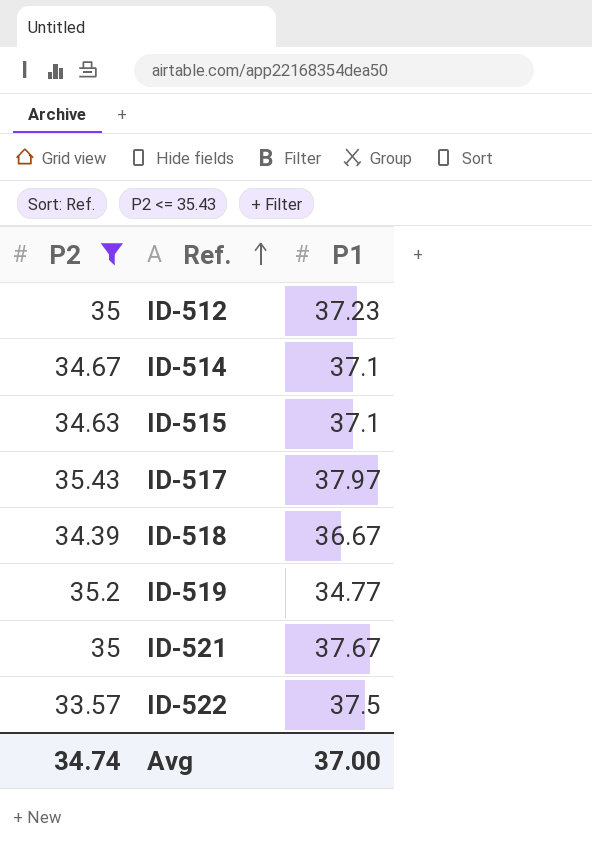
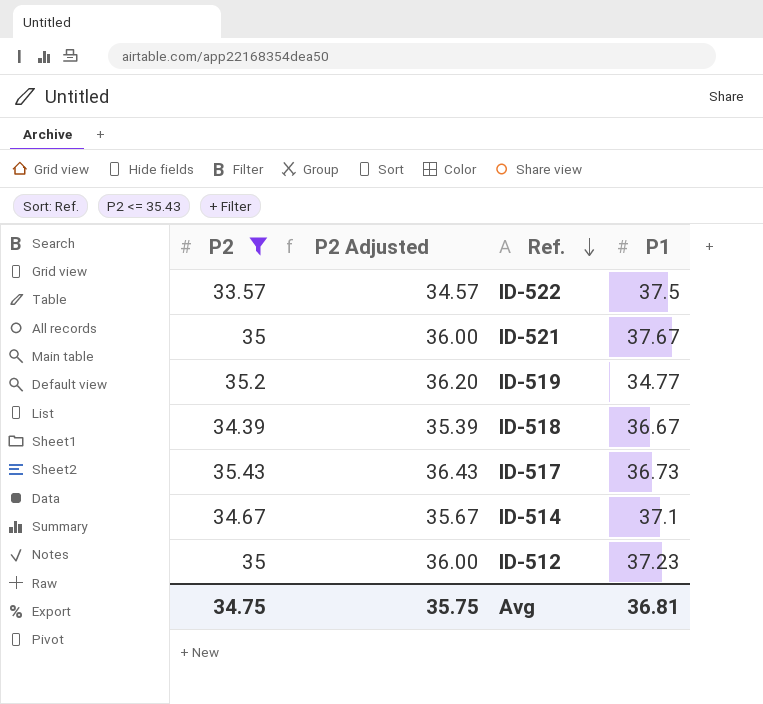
row order: Ref. ascending -> Ref. descending
column P2 Adjusted | formula: none -> [P2] + 1
row ID-515: 34.63 | 37.1 -> none
ID-517 | P1: 37.97 -> 36.73
Avg | P2: 34.74 -> 34.75
Avg | P1: 37.00 -> 36.81

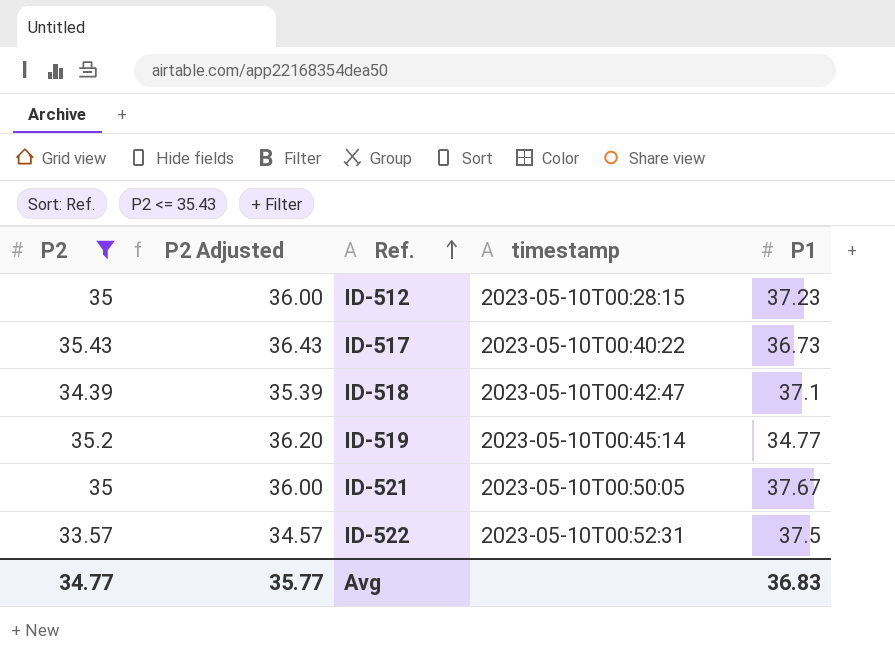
row order: Ref. descending -> Ref. ascending
column timestamp | position: none -> 4
row ID-514: 34.67 | 35.67 | 37.1 -> none
ID-518 | P1: 36.67 -> 37.1
Avg | P2: 34.75 -> 34.77
Avg | P2 Adjusted: 35.75 -> 35.77
Avg | P1: 36.81 -> 36.83

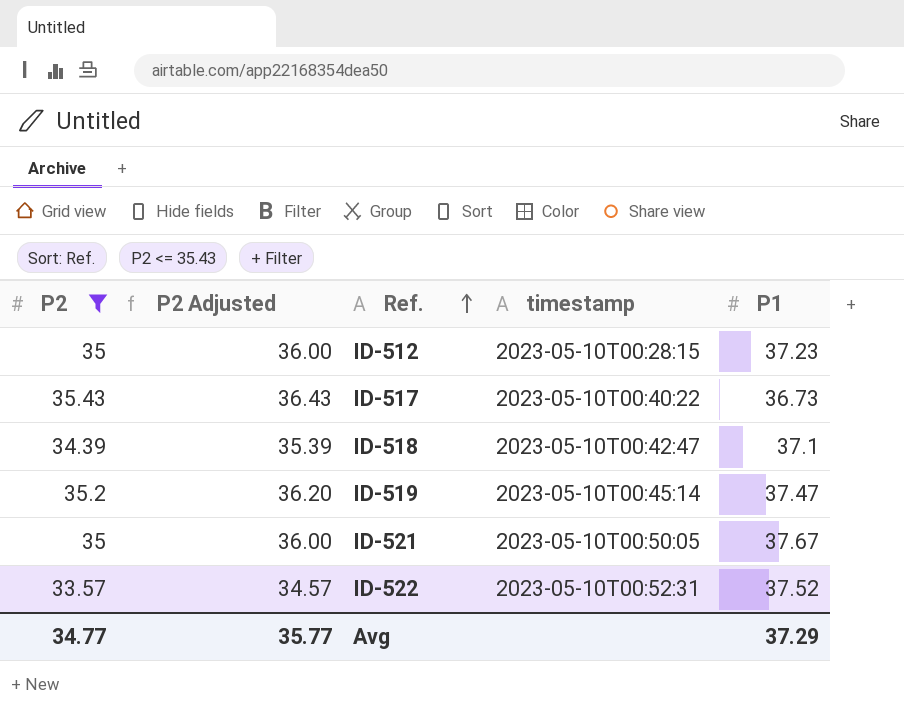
ID-519 | P1: 34.77 -> 37.47
ID-522 | P1: 37.5 -> 37.52
Avg | P1: 36.83 -> 37.29

